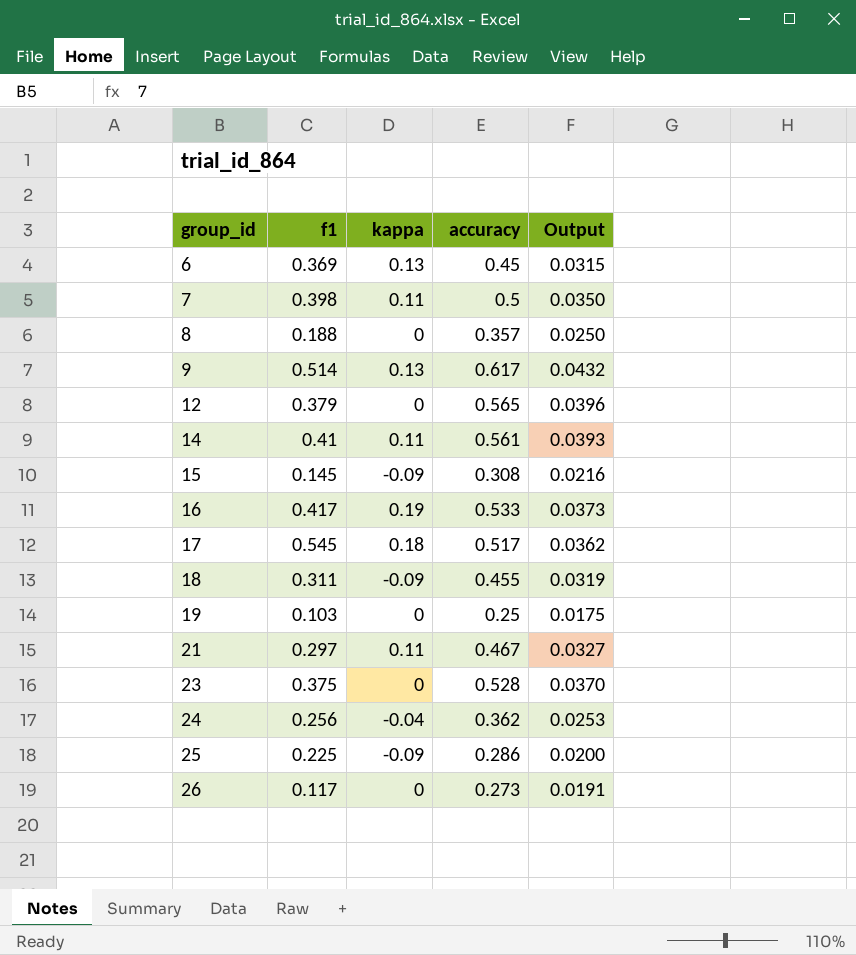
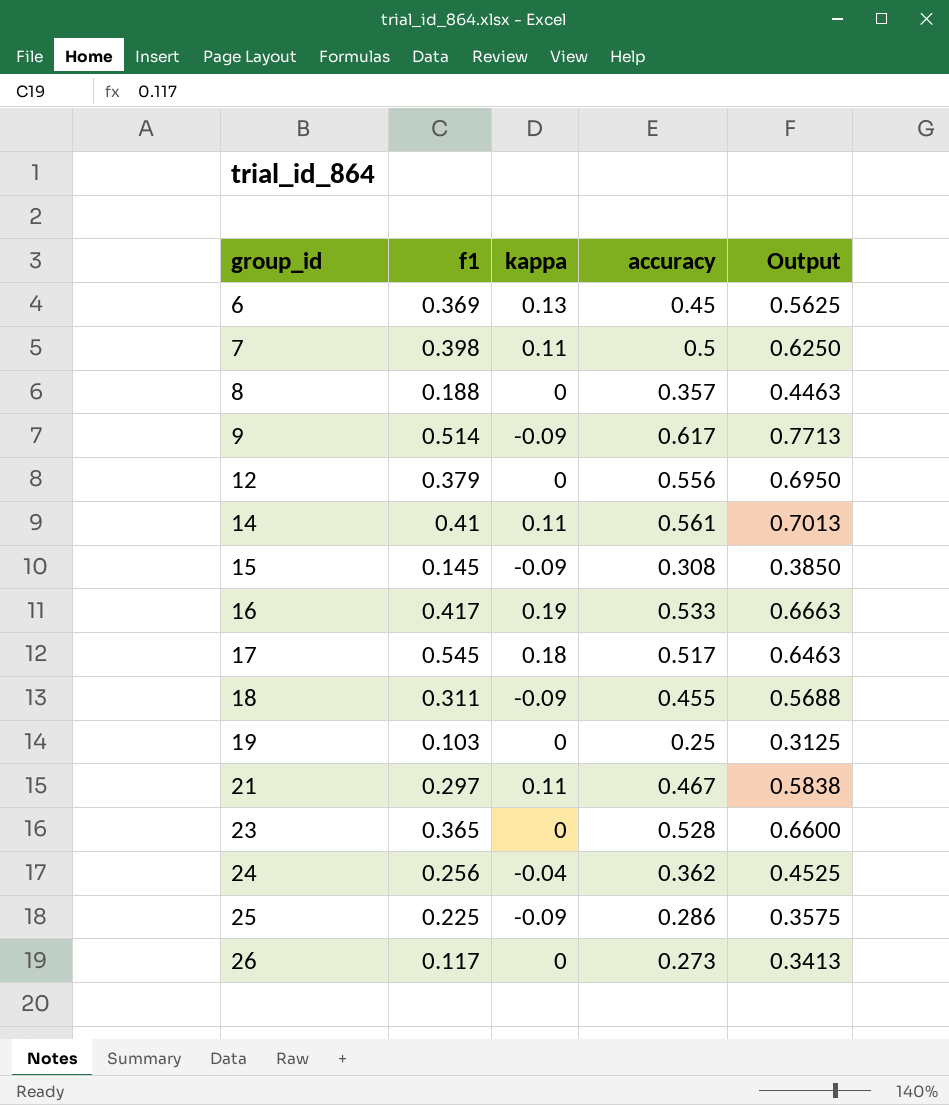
column Output | formula: [accuracy] * 0.07 -> [accuracy] * 1.25
9 | kappa: 0.13 -> -0.09
12 | accuracy: 0.565 -> 0.556
23 | f1: 0.375 -> 0.365

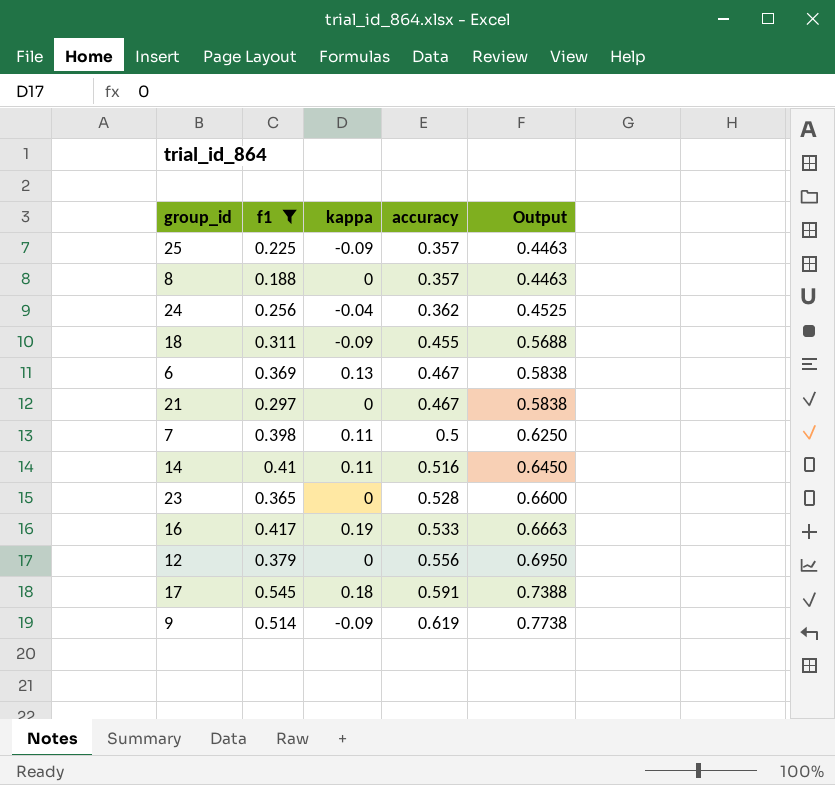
filter: none -> f1 >= 0.188
row order: group_id ascending -> accuracy ascending
25 | accuracy: 0.286 -> 0.357
25 | Output: 0.3575 -> 0.4463
6 | accuracy: 0.45 -> 0.467
6 | Output: 0.5625 -> 0.5838
21 | kappa: 0.11 -> 0
14 | accuracy: 0.561 -> 0.516
14 | Output: 0.7013 -> 0.6450
17 | accuracy: 0.517 -> 0.591
17 | Output: 0.6463 -> 0.7388
9 | accuracy: 0.617 -> 0.619
9 | Output: 0.7713 -> 0.7738

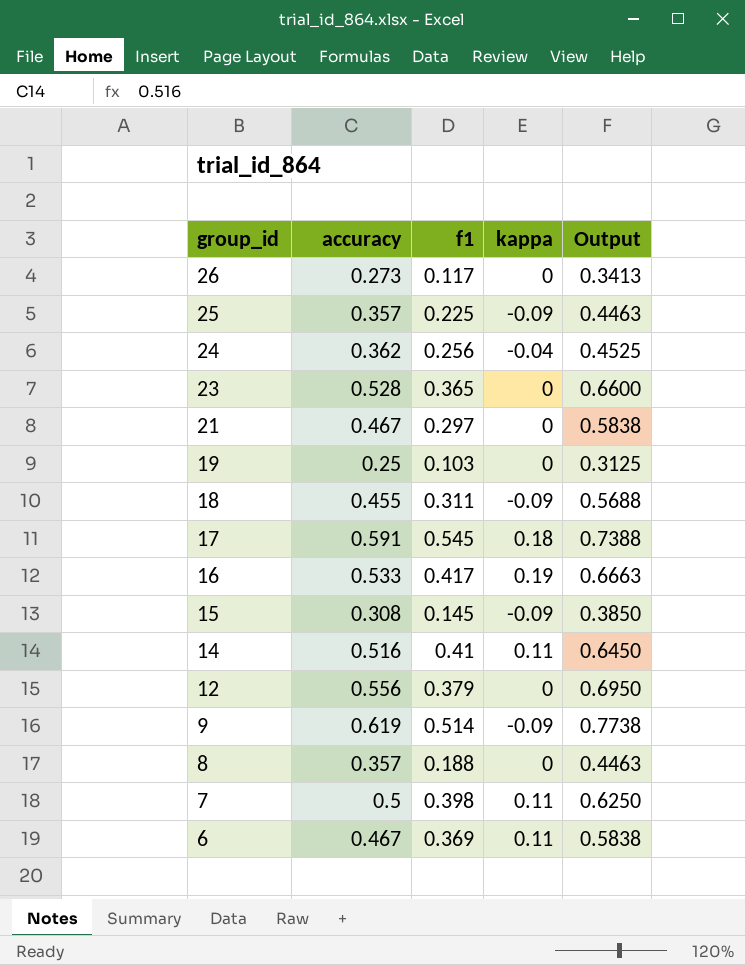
filter: f1 >= 0.188 -> none
row order: accuracy ascending -> group_id descending
column accuracy | position: 4 -> 2
6 | kappa: 0.13 -> 0.11

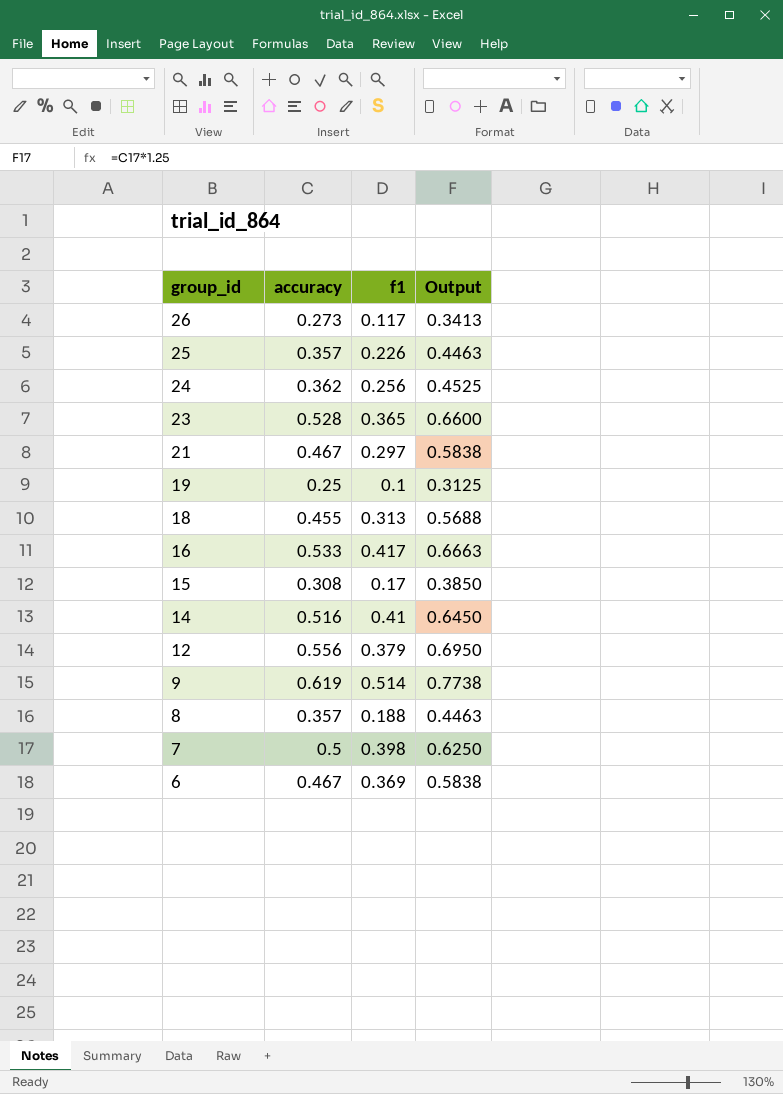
column kappa | position: 4 -> none
row 17: 0.591 | 0.545 | 0.18 | 0.7388 -> none
25 | f1: 0.225 -> 0.226
19 | f1: 0.103 -> 0.1
18 | f1: 0.311 -> 0.313
15 | f1: 0.145 -> 0.17

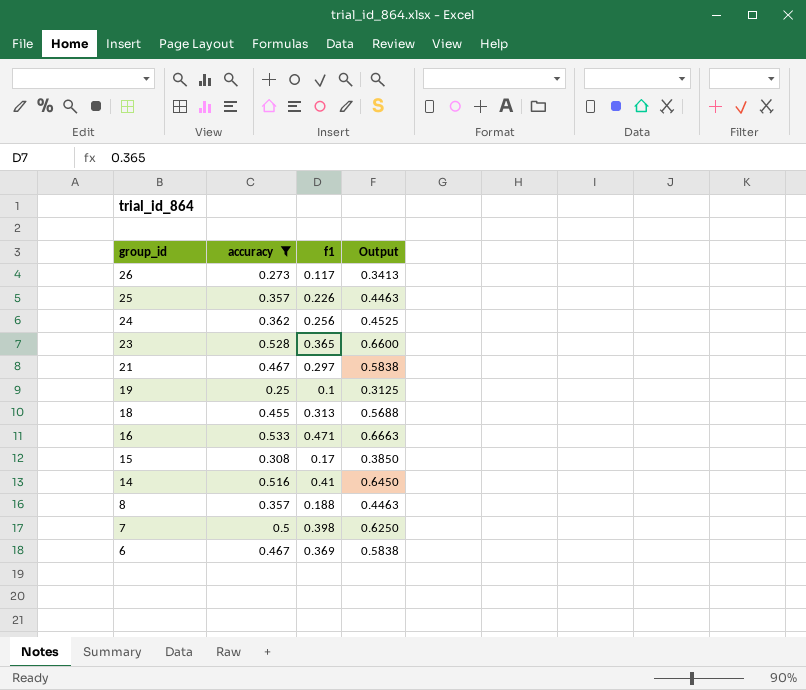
filter: none -> accuracy <= 0.533
16 | f1: 0.417 -> 0.471

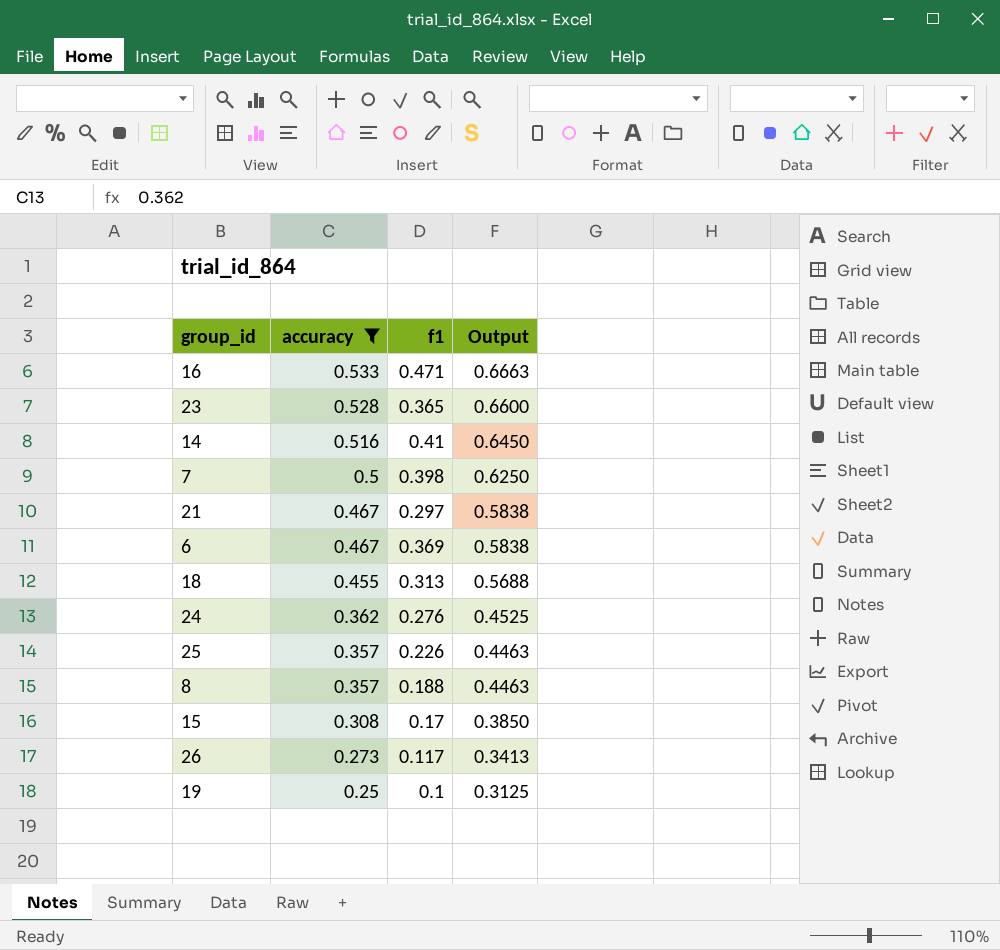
row order: group_id descending -> accuracy descending
24 | f1: 0.256 -> 0.276

